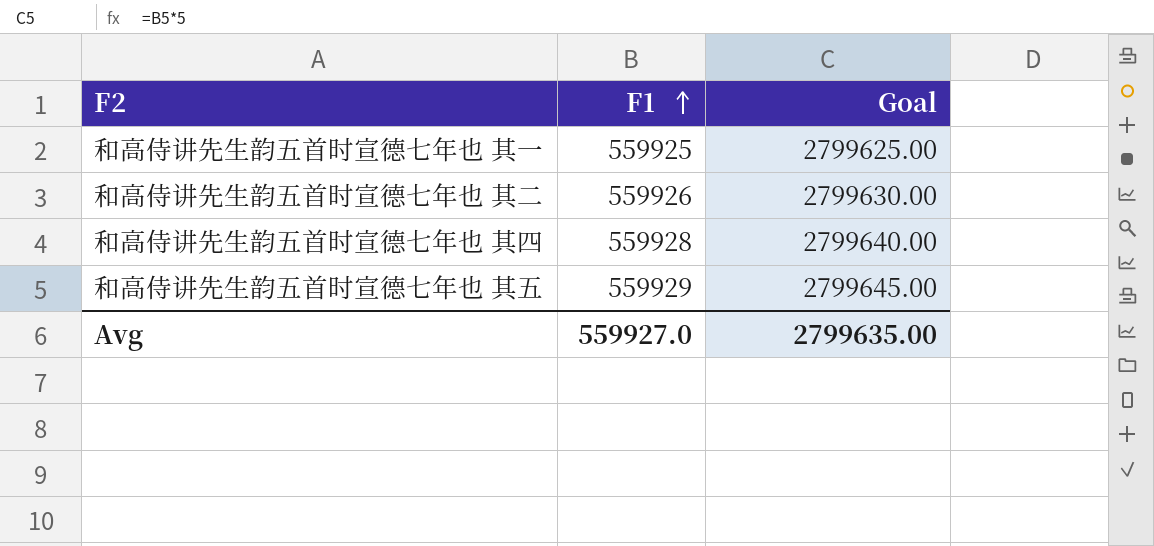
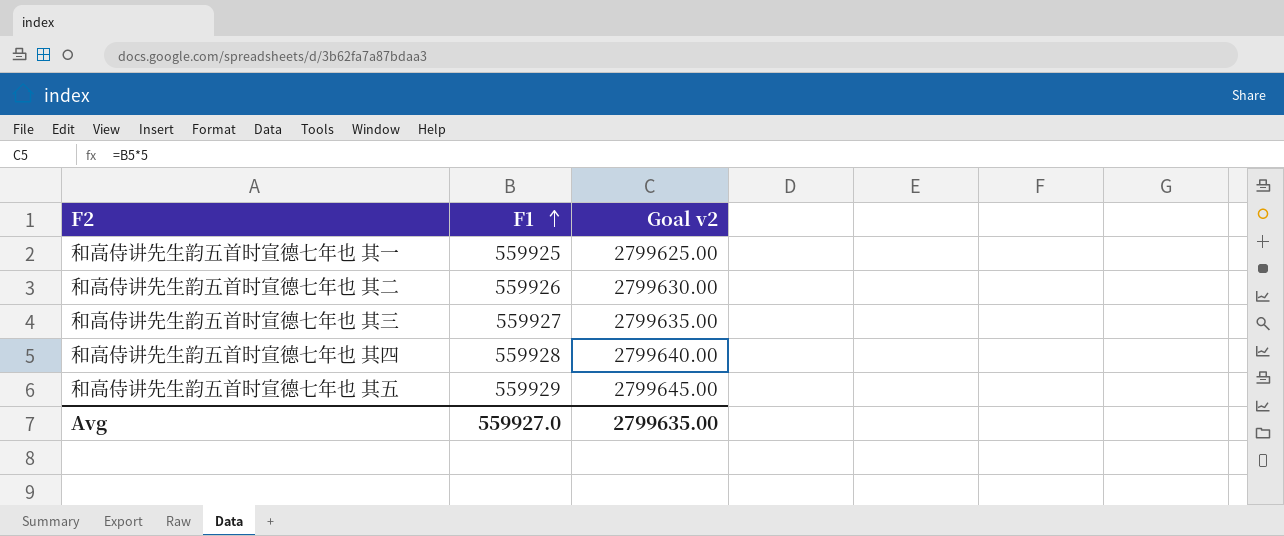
column name: Goal -> Goal v2
row 和高侍讲先生韵五首时宣德七年也 其三: none -> 559927 | 2799635.00

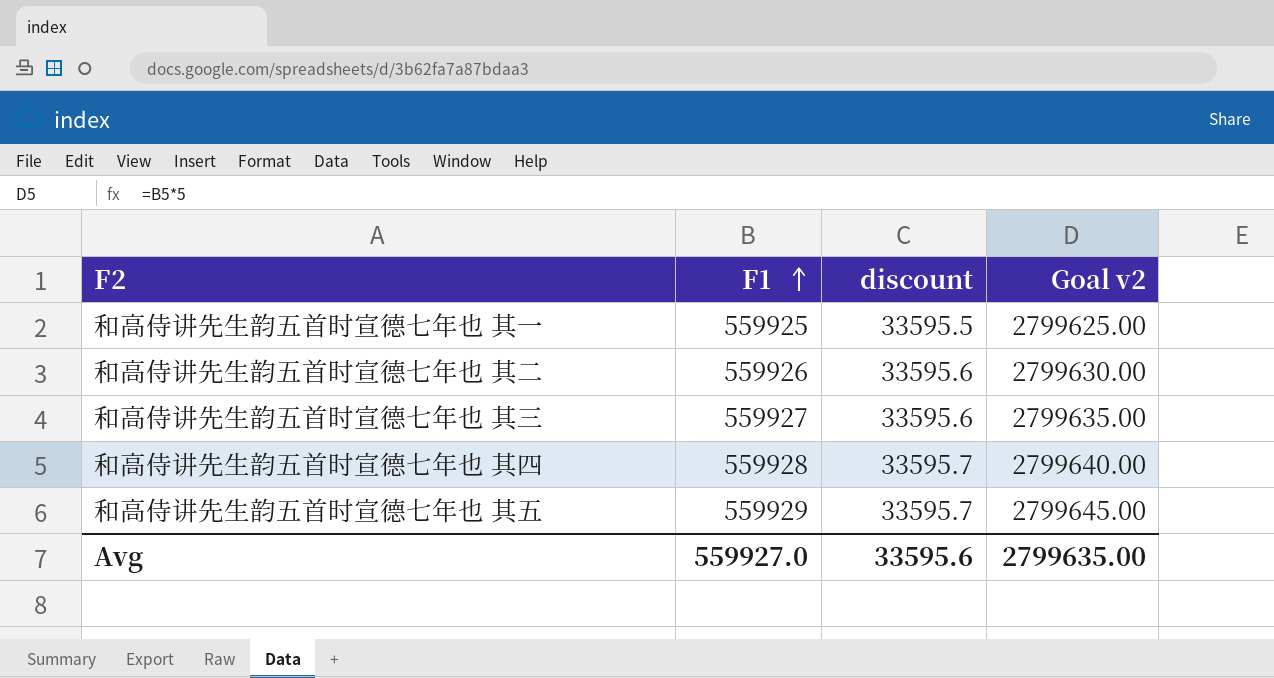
column discount | formula: none -> [F1] * 0.06

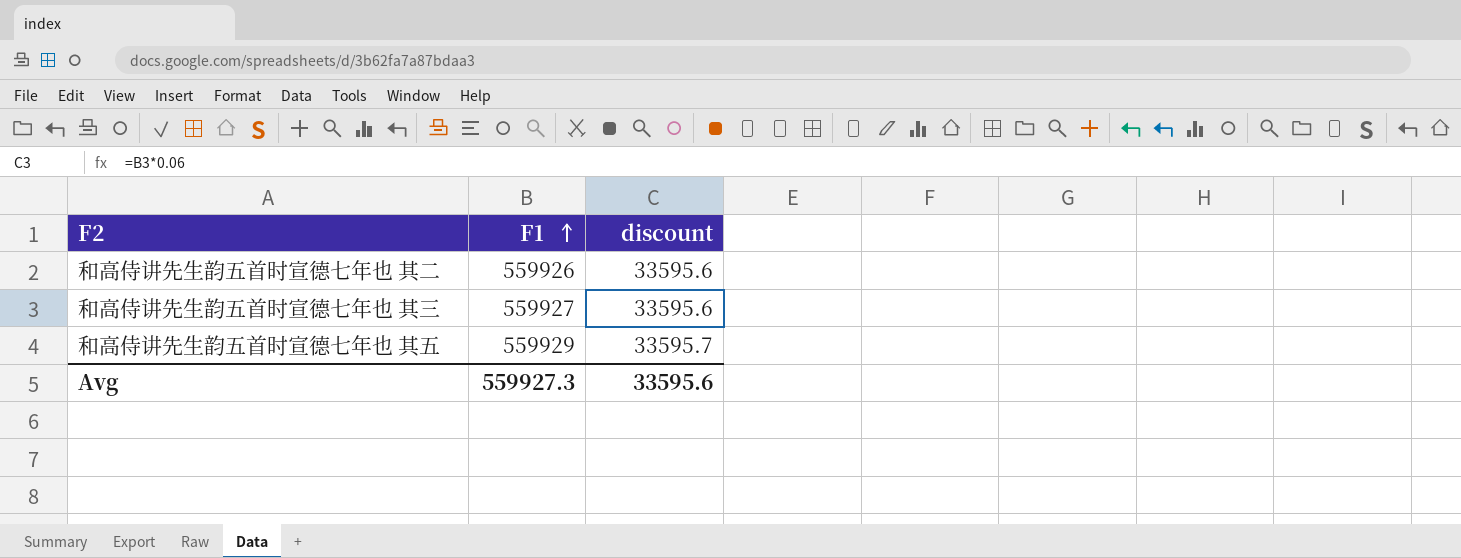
column Goal v2 | formula: [F1] * 5 -> none
row 和高侍讲先生韵五首时宣德七年也 其一: 559925 | 33595.5 | 2799625.00 -> none
row 和高侍讲先生韵五首时宣德七年也 其四: 559928 | 33595.7 | 2799640.00 -> none
Avg | F1: 559927.0 -> 559927.3

